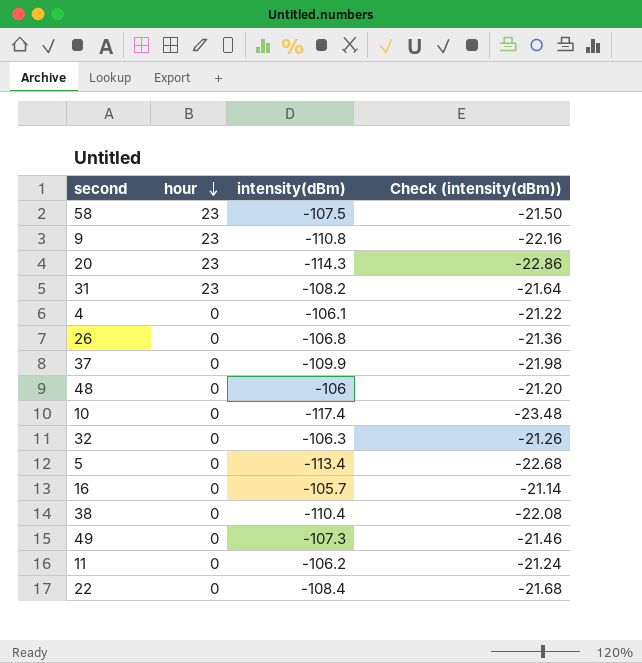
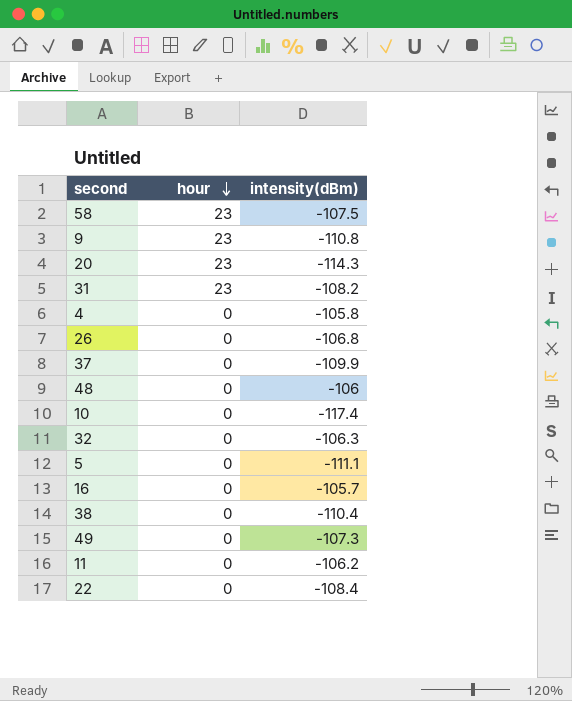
column Check (intensity(dBm)) | formula: [intensity(dBm)] * 0.2 -> none
4 | intensity(dBm): -106.1 -> -105.8
5 | intensity(dBm): -113.4 -> -111.1

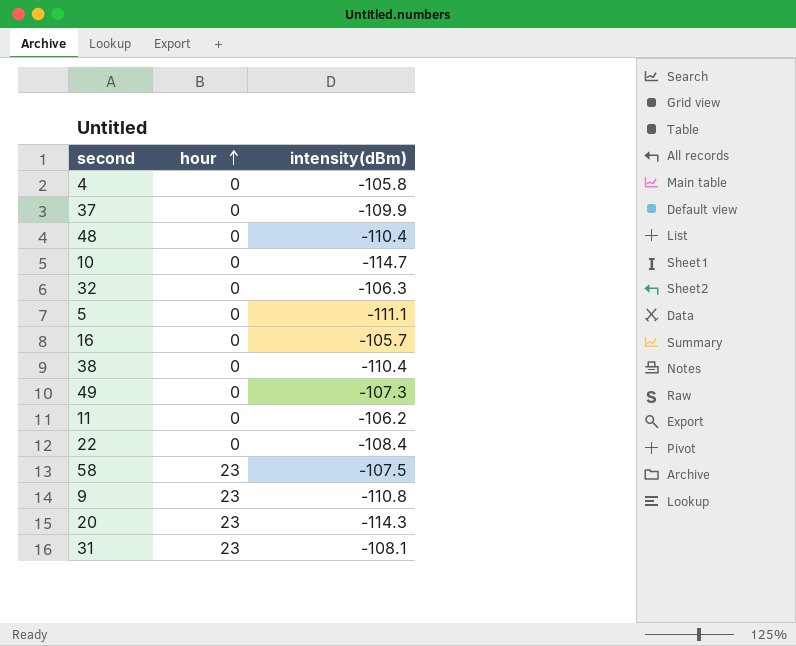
row order: hour descending -> hour ascending
row 26: 0 | -106.8 -> none
48 | intensity(dBm): -106 -> -110.4
10 | intensity(dBm): -117.4 -> -114.7
31 | intensity(dBm): -108.2 -> -108.1

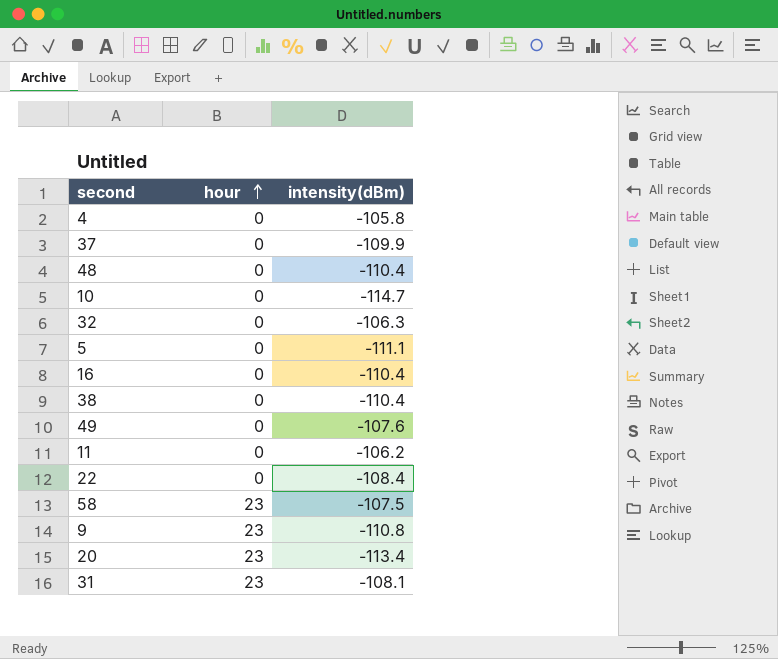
16 | intensity(dBm): -105.7 -> -110.4
49 | intensity(dBm): -107.3 -> -107.6
20 | intensity(dBm): -114.3 -> -113.4

